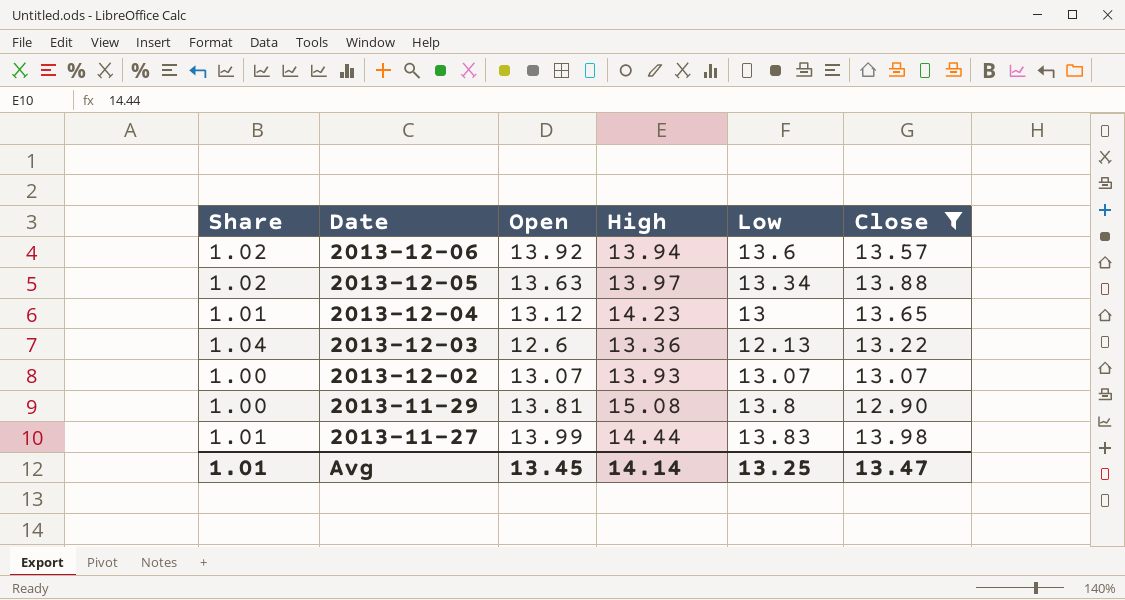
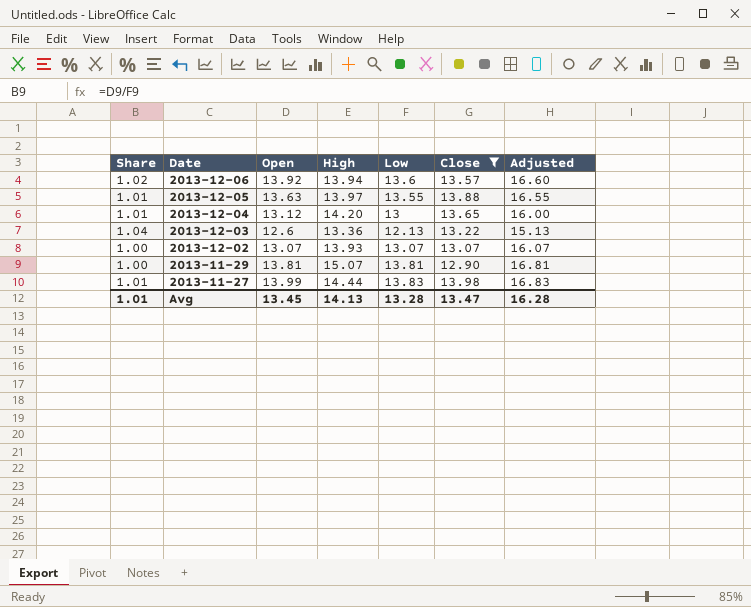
column Adjusted | formula: none -> [Low] + 3
2013-12-05 | Share: 1.02 -> 1.01
2013-12-05 | Low: 13.34 -> 13.55
2013-12-04 | High: 14.23 -> 14.20
2013-11-29 | High: 15.08 -> 15.07
2013-11-29 | Low: 13.8 -> 13.81
Avg | High: 14.14 -> 14.13
Avg | Low: 13.25 -> 13.28

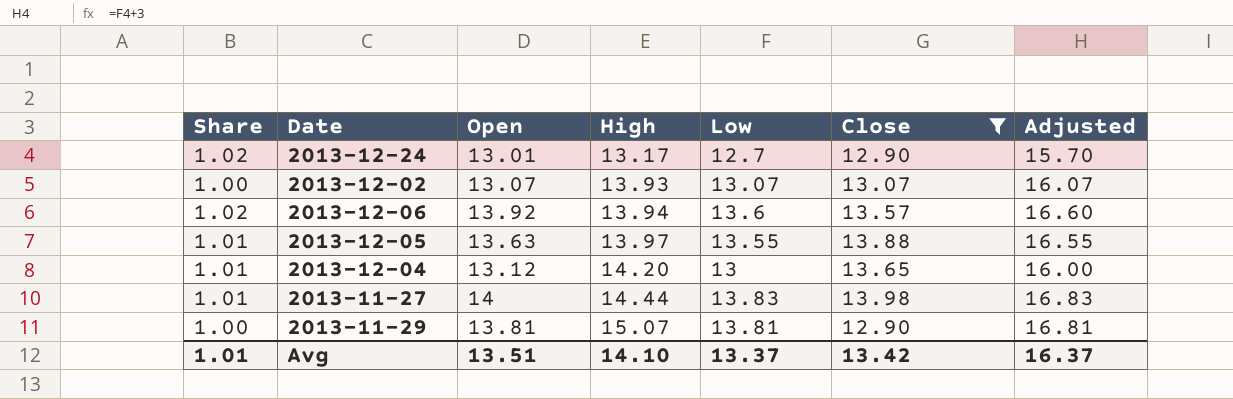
row order: Date descending -> High ascending
row 2013-12-03: 1.04 | 12.6 | 13.36 | 12.13 | 13.22 | 15.13 -> none
row 2013-12-24: none -> 1.02 | 13.01 | 13.17 | 12.7 | 12.90 | 15.70
2013-11-27 | Open: 13.99 -> 14
Avg | Open: 13.45 -> 13.51
Avg | High: 14.13 -> 14.10
Avg | Low: 13.28 -> 13.37
Avg | Close: 13.47 -> 13.42
Avg | Adjusted: 16.28 -> 16.37

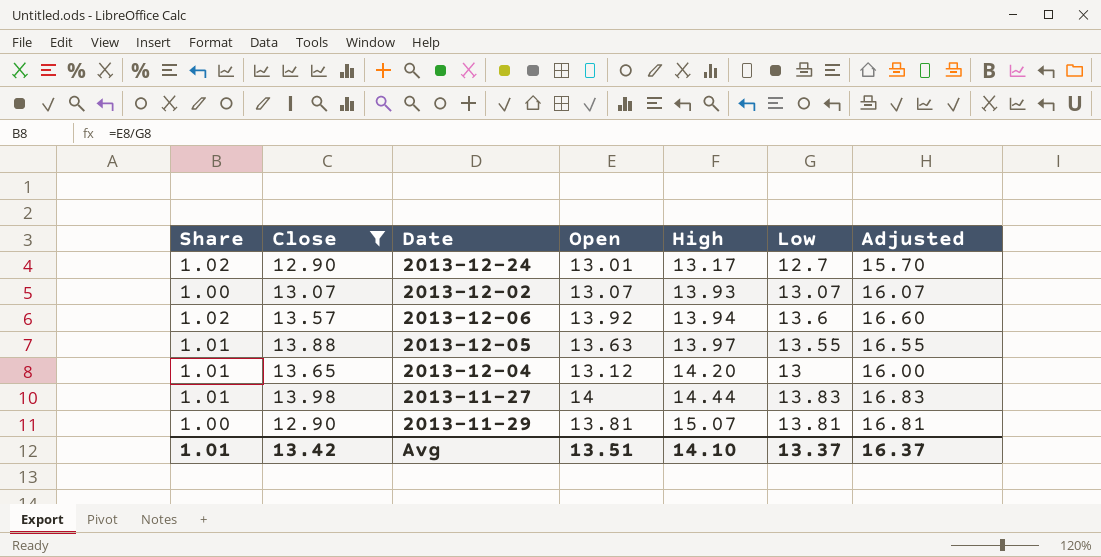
column Close | position: 6 -> 2

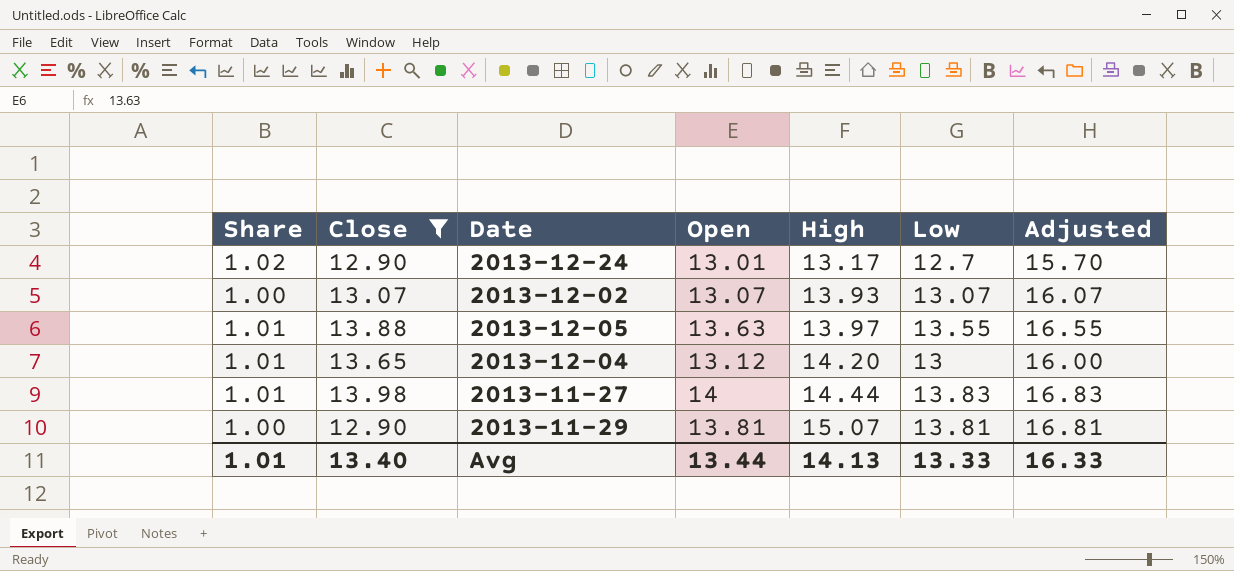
row 2013-12-06: 1.02 | 13.57 | 13.92 | 13.94 | 13.6 | 16.60 -> none
Avg | Close: 13.42 -> 13.40
Avg | Open: 13.51 -> 13.44
Avg | High: 14.10 -> 14.13
Avg | Low: 13.37 -> 13.33
Avg | Adjusted: 16.37 -> 16.33

